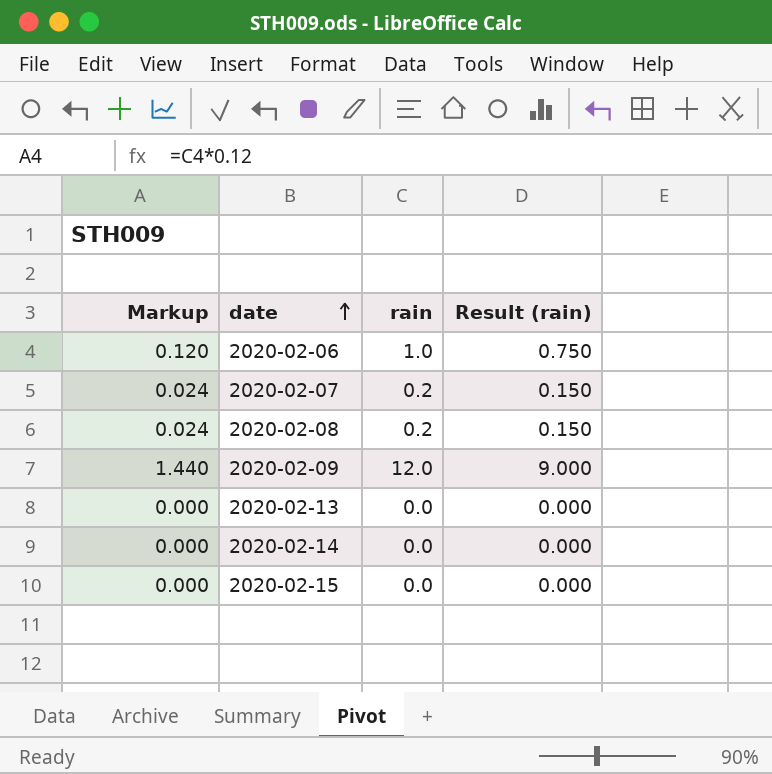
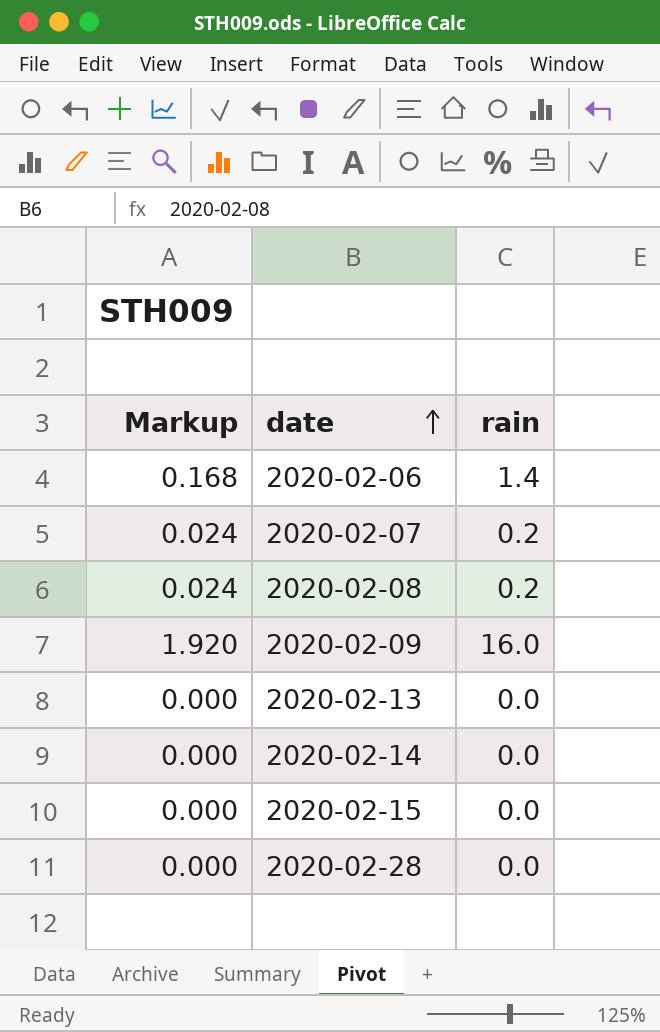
column Result (rain) | formula: [rain] * 0.75 -> none
2020-02-06 | Markup: 0.120 -> 0.168
2020-02-06 | rain: 1.0 -> 1.4
2020-02-09 | Markup: 1.440 -> 1.920
2020-02-09 | rain: 12.0 -> 16.0
row 2020-02-28: none -> 0.000 | 0.0

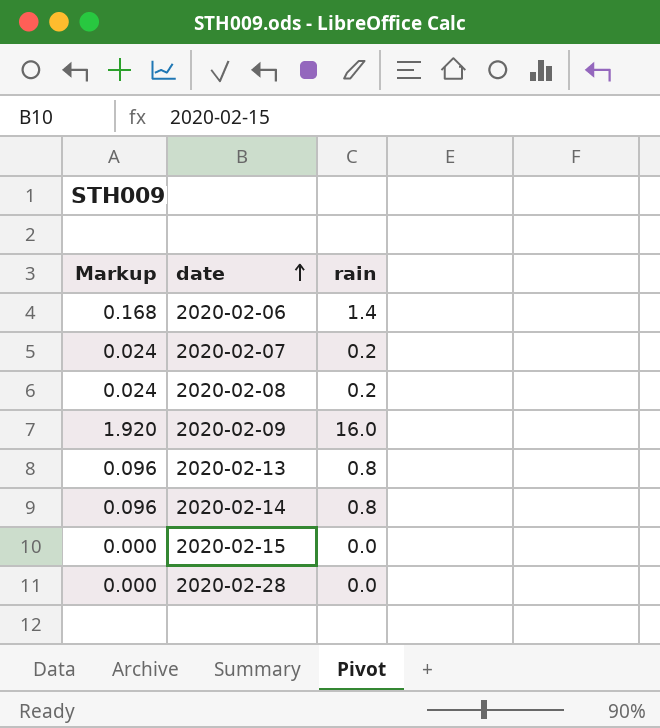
2020-02-13 | Markup: 0.000 -> 0.096
2020-02-13 | rain: 0.0 -> 0.8
2020-02-14 | Markup: 0.000 -> 0.096
2020-02-14 | rain: 0.0 -> 0.8

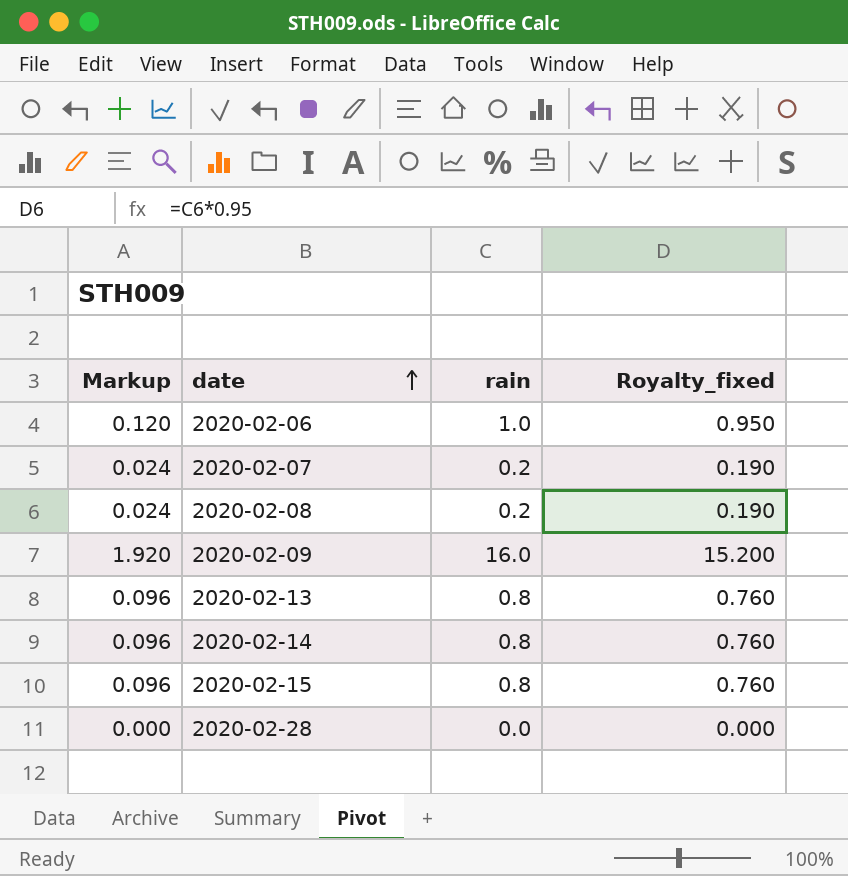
column Royalty_fixed | formula: none -> [rain] * 0.95
2020-02-06 | Markup: 0.168 -> 0.120
2020-02-06 | rain: 1.4 -> 1.0
2020-02-15 | Markup: 0.000 -> 0.096
2020-02-15 | rain: 0.0 -> 0.8

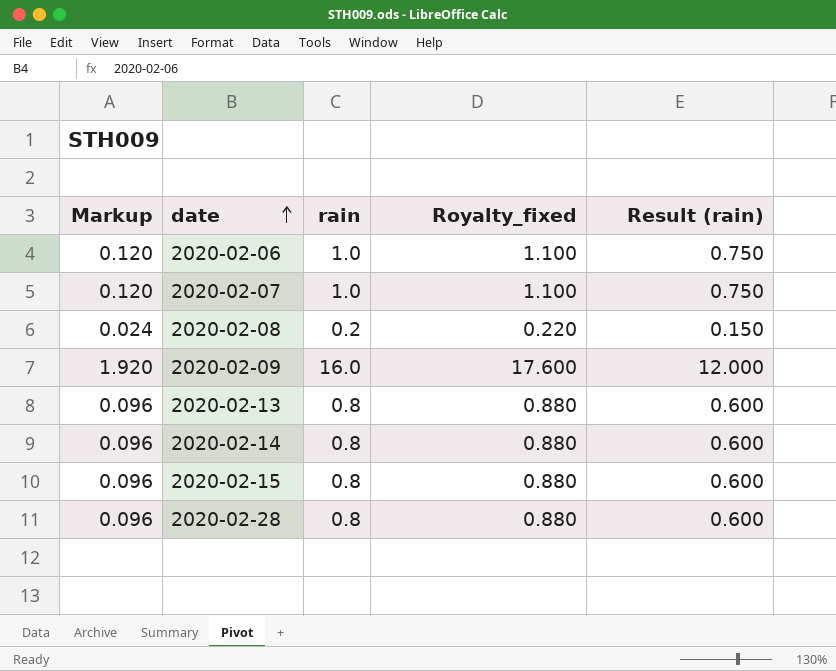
column Royalty_fixed | formula: [rain] * 0.95 -> [rain] * 1.1
column Result (rain) | formula: none -> [rain] * 0.75
2020-02-07 | Markup: 0.024 -> 0.120
2020-02-07 | rain: 0.2 -> 1.0
2020-02-28 | Markup: 0.000 -> 0.096
2020-02-28 | rain: 0.0 -> 0.8

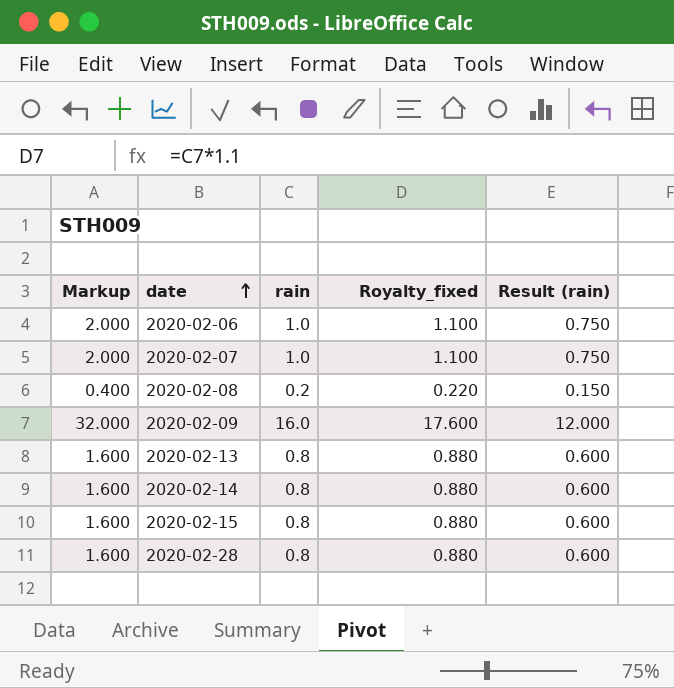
column Markup | formula: [rain] * 0.12 -> [rain] * 2

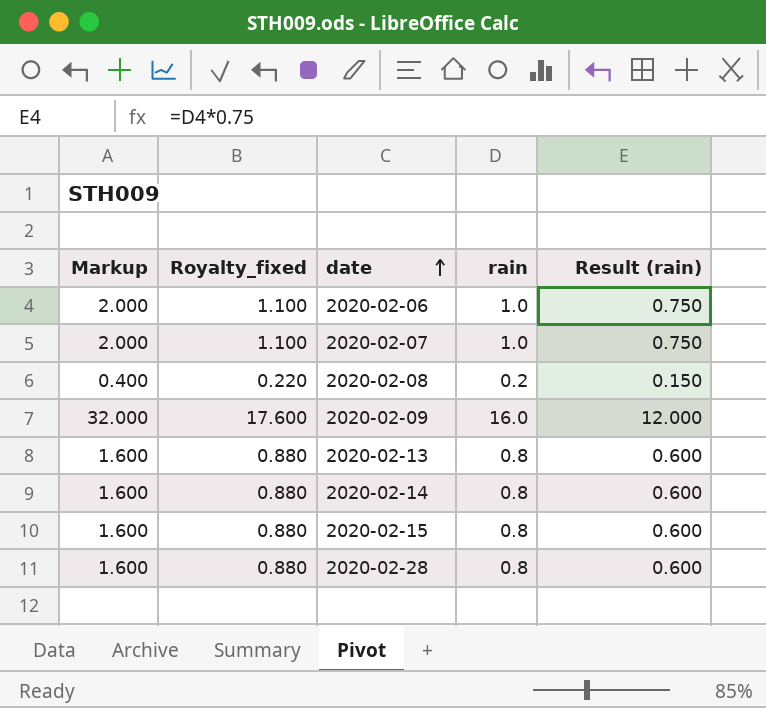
column Royalty_fixed | position: 4 -> 2

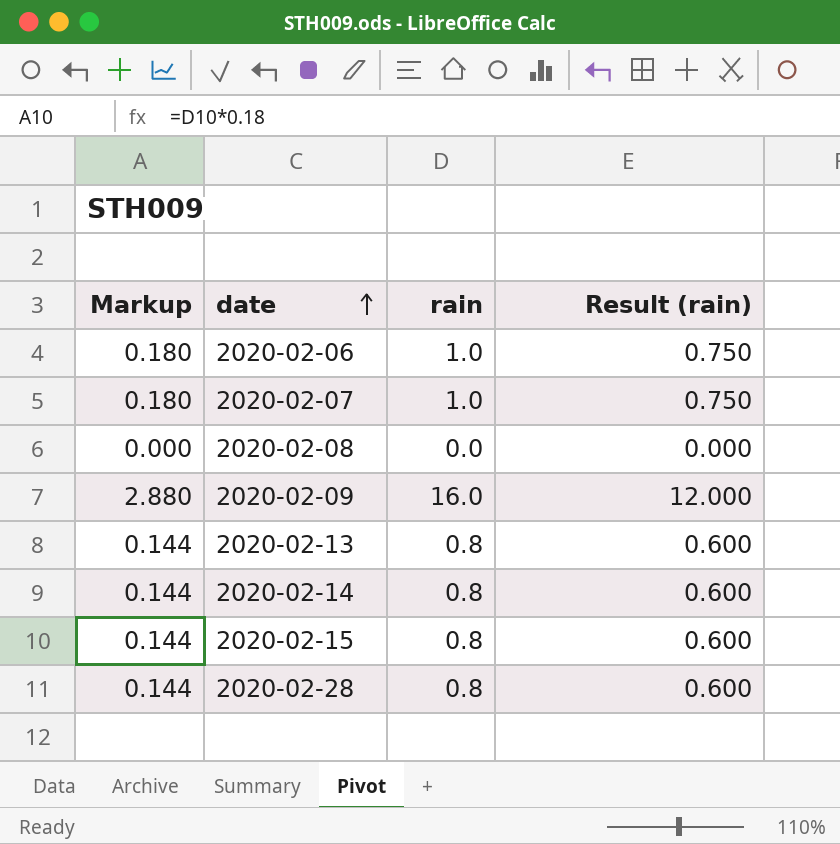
column Royalty_fixed | formula: [rain] * 1.1 -> none
column Markup | formula: [rain] * 2 -> [rain] * 0.18
2020-02-08 | rain: 0.2 -> 0.0
2020-02-08 | Result (rain): 0.150 -> 0.000

